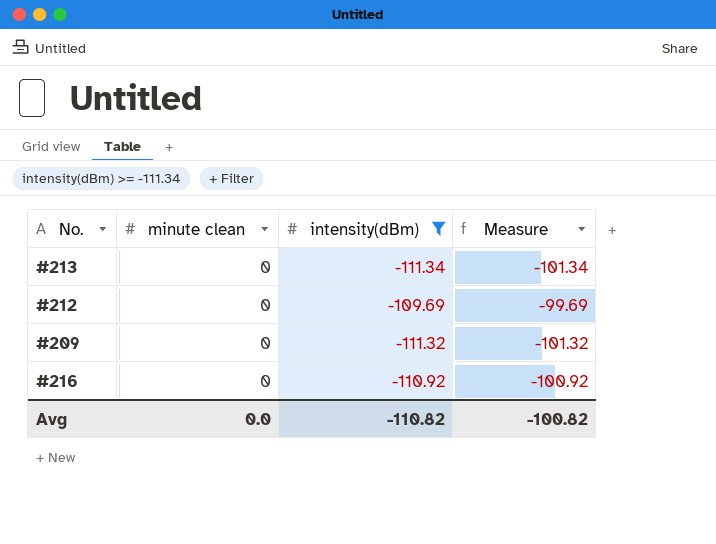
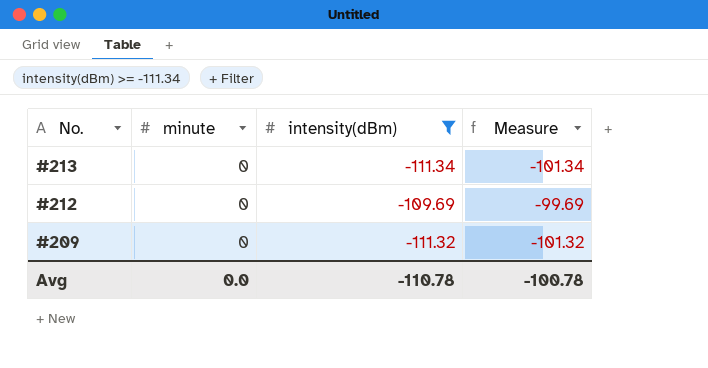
column name: minute clean -> minute
row #216: 0 | -110.92 | -100.92 -> none
Avg | intensity(dBm): -110.82 -> -110.78
Avg | Measure: -100.82 -> -100.78

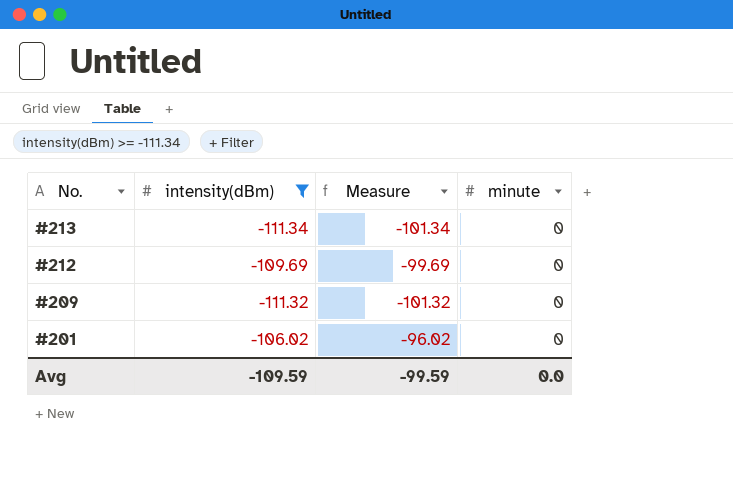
column minute | position: 2 -> 4
row #201: none -> -106.02 | -96.02 | 0
Avg | intensity(dBm): -110.78 -> -109.59
Avg | Measure: -100.78 -> -99.59

